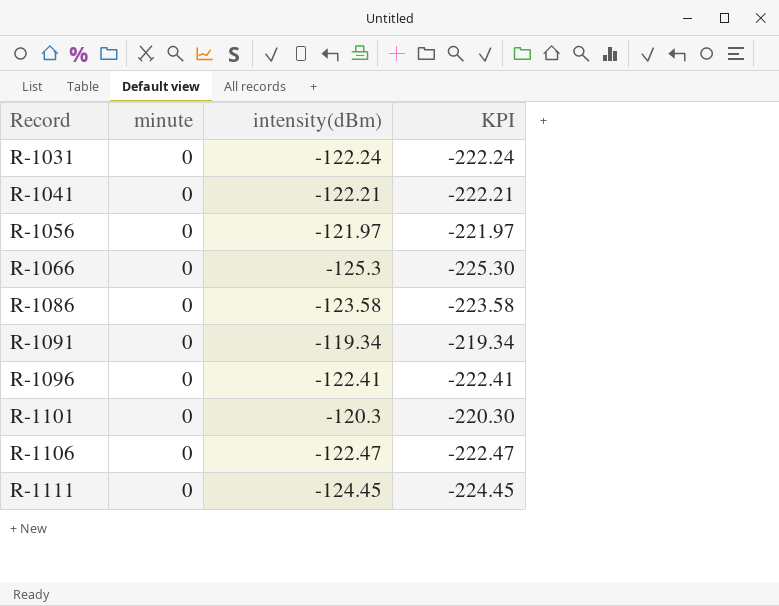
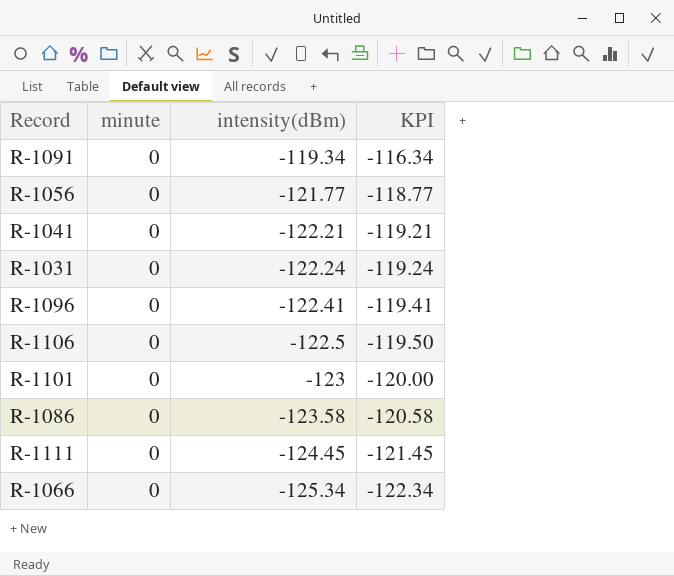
row order: Record ascending -> intensity(dBm) descending
column KPI | formula: [intensity(dBm)] - 100 -> [intensity(dBm)] + 3
R-1056 | intensity(dBm): -121.97 -> -121.77
R-1106 | intensity(dBm): -122.47 -> -122.5
R-1101 | intensity(dBm): -120.3 -> -123
R-1066 | intensity(dBm): -125.3 -> -125.34

